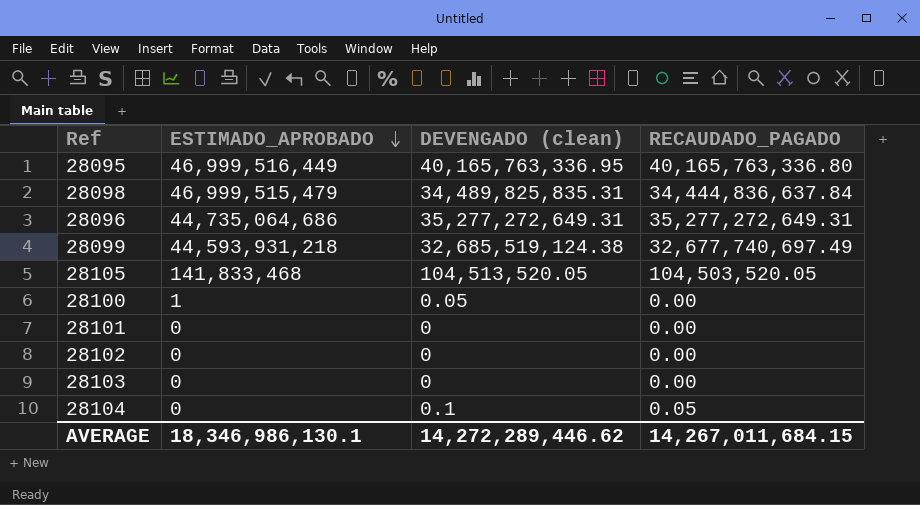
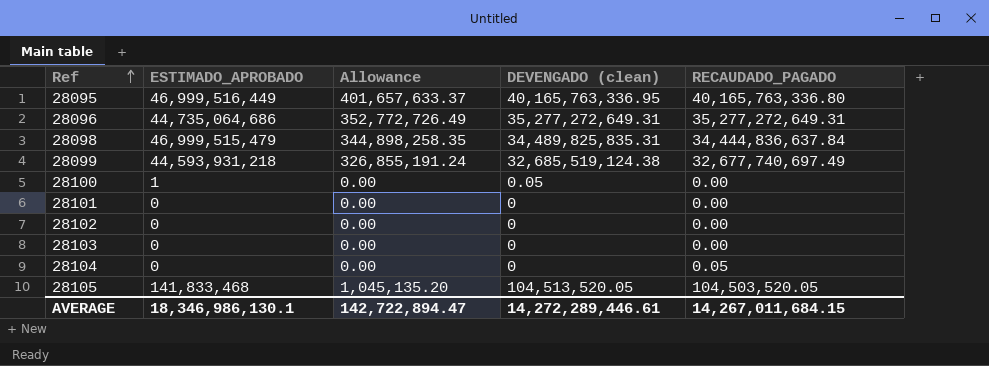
row order: ESTIMADO_APROBADO descending -> Ref ascending
column Allowance | formula: none -> [DEVENGADO (clean)] * 0.01
28104 | DEVENGADO (clean): 0.1 -> 0
AVERAGE | DEVENGADO (clean): 14,272,289,446.62 -> 14,272,289,446.61

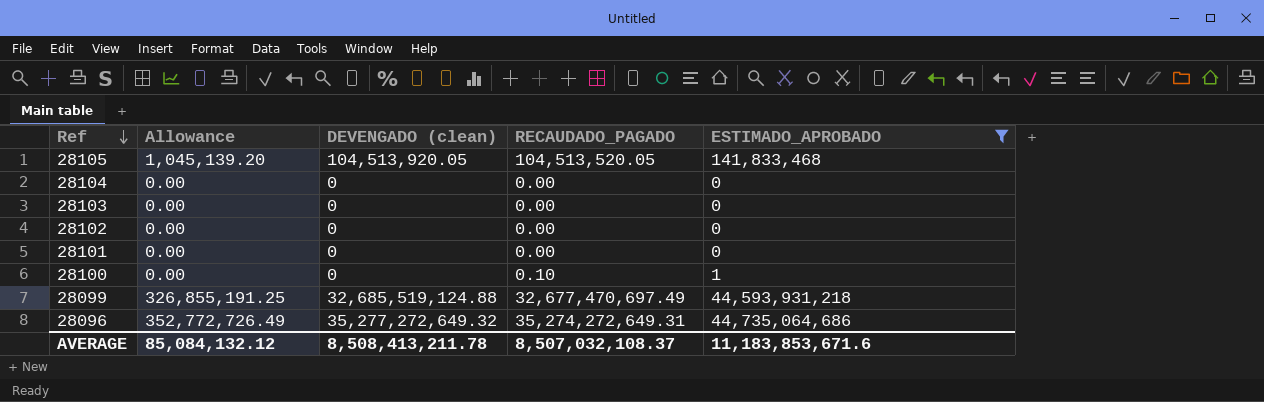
filter: none -> ESTIMADO_APROBADO <= 44,735,064,686
row order: Ref ascending -> Ref descending
column ESTIMADO_APROBADO | position: 2 -> 5
28105 | Allowance: 1,045,135.20 -> 1,045,139.20
28105 | DEVENGADO (clean): 104,513,520.05 -> 104,513,920.05
28105 | RECAUDADO_PAGADO: 104,503,520.05 -> 104,513,520.05
28104 | RECAUDADO_PAGADO: 0.05 -> 0.00
28100 | DEVENGADO (clean): 0.05 -> 0
28100 | RECAUDADO_PAGADO: 0.00 -> 0.10
28099 | Allowance: 326,855,191.24 -> 326,855,191.25
28099 | DEVENGADO (clean): 32,685,519,124.38 -> 32,685,519,124.88
28099 | RECAUDADO_PAGADO: 32,677,740,697.49 -> 32,677,470,697.49
28096 | DEVENGADO (clean): 35,277,272,649.31 -> 35,277,272,649.32
28096 | RECAUDADO_PAGADO: 35,277,272,649.31 -> 35,274,272,649.31
AVERAGE | Allowance: 142,722,894.47 -> 85,084,132.12
AVERAGE | DEVENGADO (clean): 14,272,289,446.61 -> 8,508,413,211.78
AVERAGE | RECAUDADO_PAGADO: 14,267,011,684.15 -> 8,507,032,108.37
AVERAGE | ESTIMADO_APROBADO: 18,346,986,130.1 -> 11,183,853,671.6

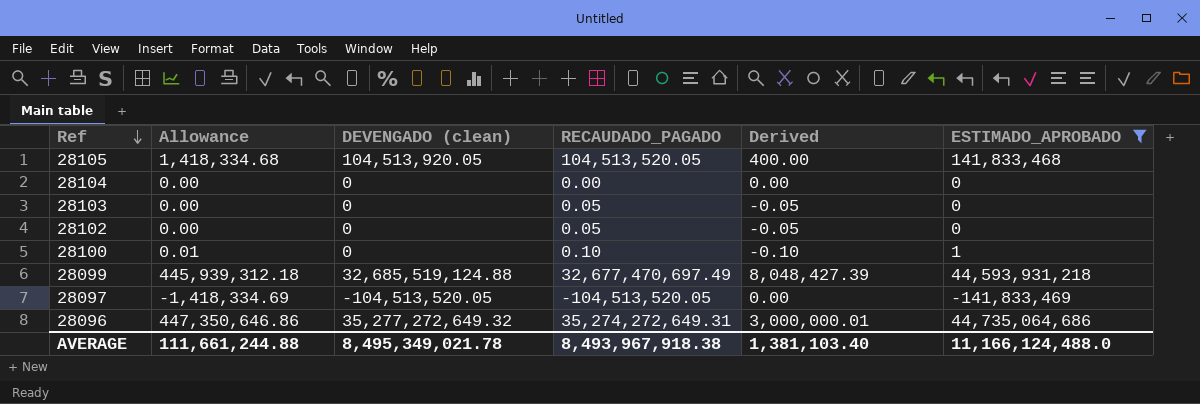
column Allowance | formula: [DEVENGADO (clean)] * 0.01 -> [ESTIMADO_APROBADO] * 0.01
column Derived | formula: none -> [DEVENGADO (clean)] - [RECAUDADO_PAGADO]
row 28101: 0.00 | 0 | 0.00 | 0 -> none
28103 | RECAUDADO_PAGADO: 0.00 -> 0.05
28102 | RECAUDADO_PAGADO: 0.00 -> 0.05
row 28097: none -> -1,418,334.69 | -104,513,520.05 | -104,513,520.05 | 0.00 | -141,833,469
AVERAGE | Allowance: 85,084,132.12 -> 111,661,244.88
AVERAGE | DEVENGADO (clean): 8,508,413,211.78 -> 8,495,349,021.78
AVERAGE | RECAUDADO_PAGADO: 8,507,032,108.37 -> 8,493,967,918.38
AVERAGE | ESTIMADO_APROBADO: 11,183,853,671.6 -> 11,166,124,488.0

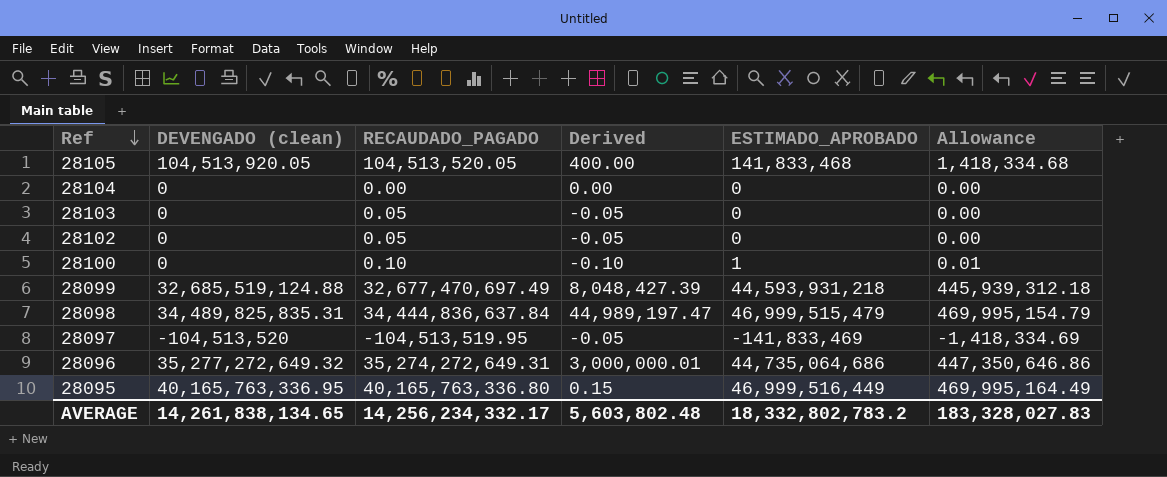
filter: ESTIMADO_APROBADO <= 44,735,064,686 -> none
column Allowance | position: 2 -> 6
28097 | DEVENGADO (clean): -104,513,520.05 -> -104,513,520
28097 | RECAUDADO_PAGADO: -104,513,520.05 -> -104,513,519.95
28097 | Derived: 0.00 -> -0.05
AVERAGE | DEVENGADO (clean): 8,495,349,021.78 -> 14,261,838,134.65
AVERAGE | RECAUDADO_PAGADO: 8,493,967,918.38 -> 14,256,234,332.17
AVERAGE | Derived: 1,381,103.40 -> 5,603,802.48
AVERAGE | ESTIMADO_APROBADO: 11,166,124,488.0 -> 18,332,802,783.2
AVERAGE | Allowance: 111,661,244.88 -> 183,328,027.83

